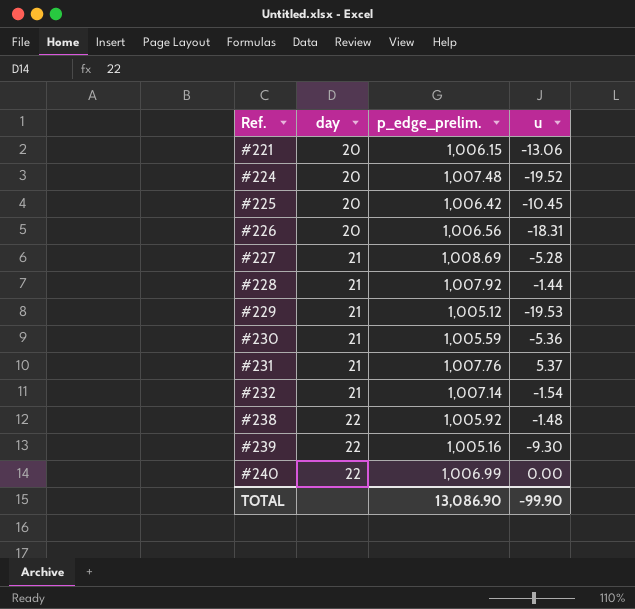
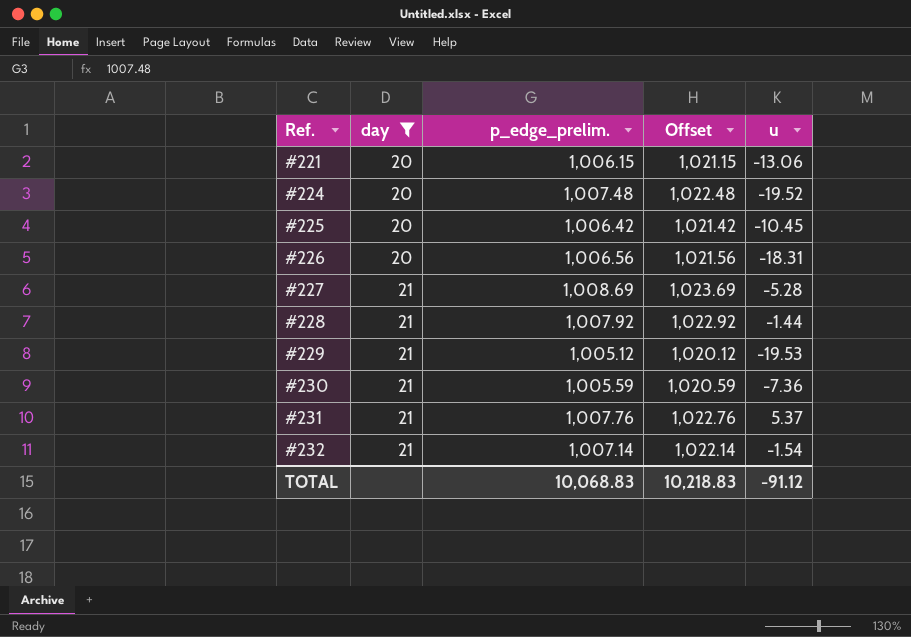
filter: none -> day != 22
column Offset | formula: none -> [p_edge_prelim.] + 15
#230 | u: -5.36 -> -7.36
TOTAL | p_edge_prelim.: 13,086.90 -> 10,068.83
TOTAL | u: -99.90 -> -91.12

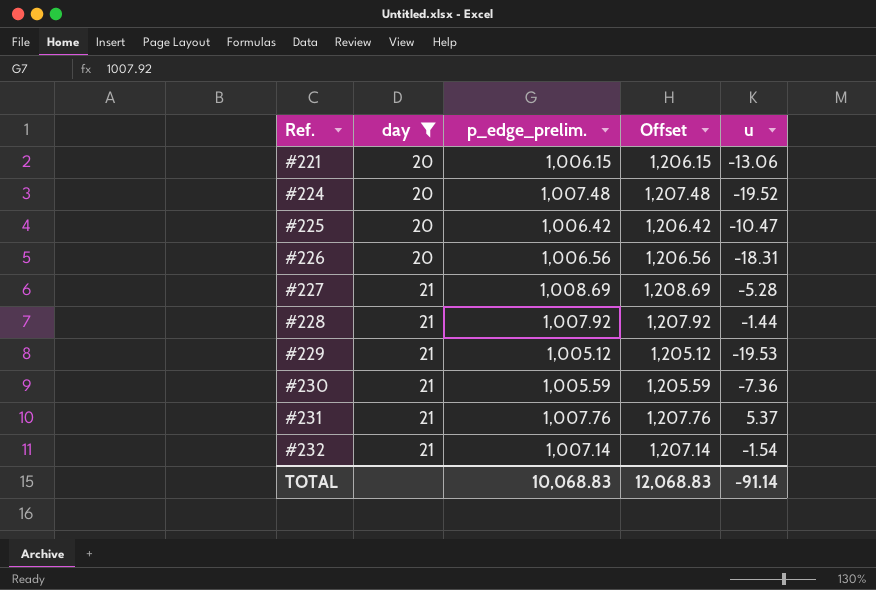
column Offset | formula: [p_edge_prelim.] + 15 -> [p_edge_prelim.] + 200
#225 | u: -10.45 -> -10.47
TOTAL | Offset: 10,218.83 -> 12,068.83
TOTAL | u: -91.12 -> -91.14

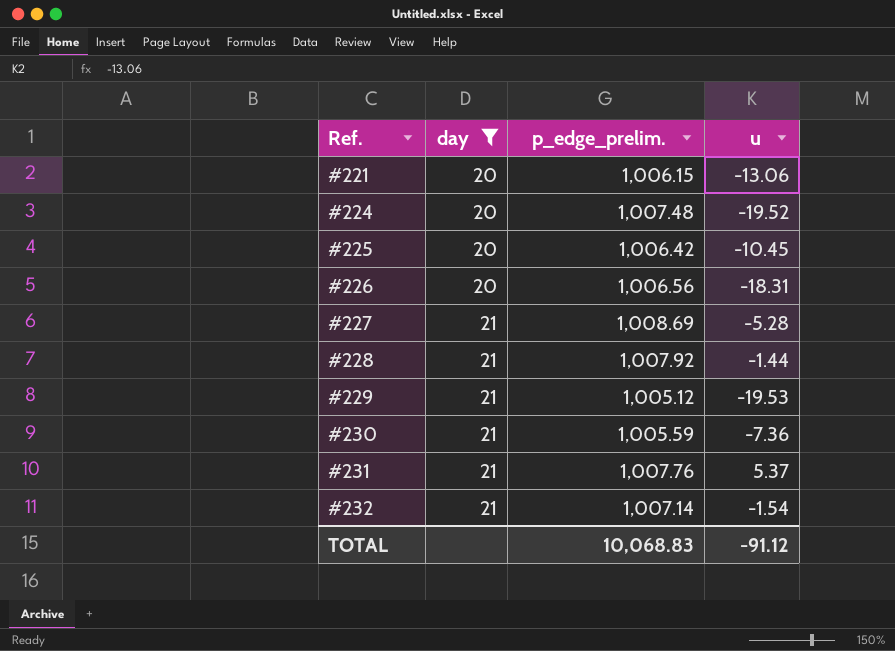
column Offset | formula: [p_edge_prelim.] + 200 -> none
#225 | u: -10.47 -> -10.45
TOTAL | u: -91.14 -> -91.12

